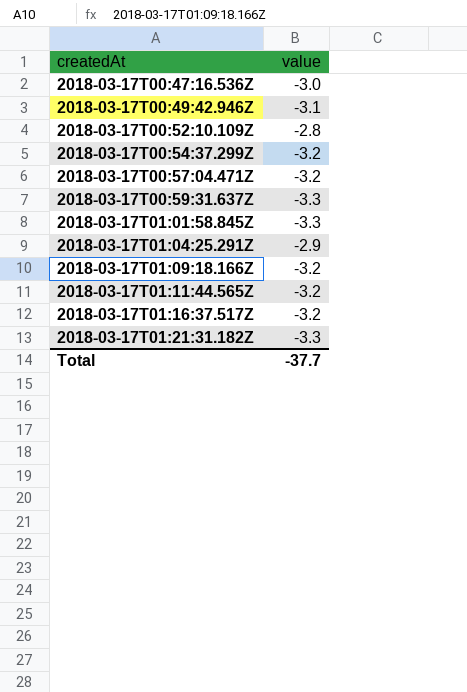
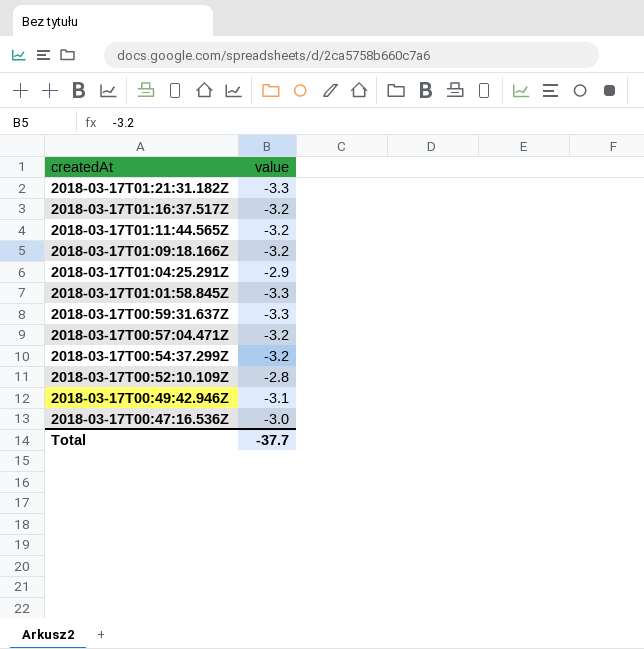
row order: createdAt ascending -> createdAt descending

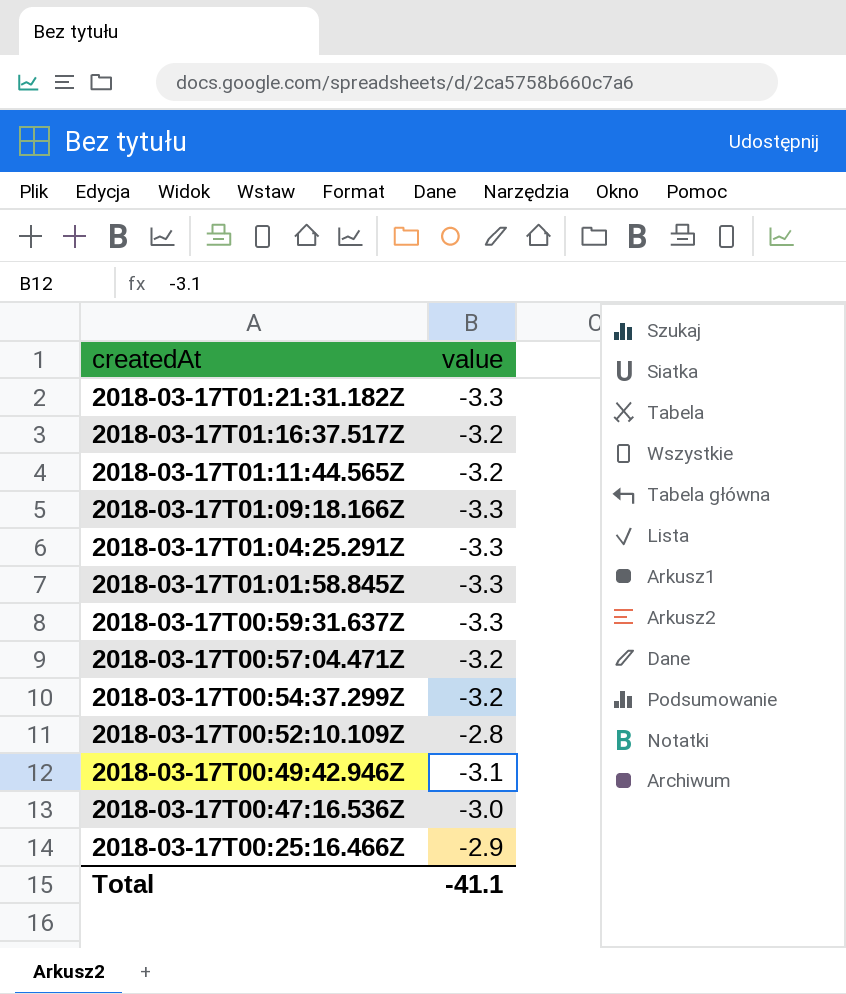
2018-03-17T01:09:18.166Z | value: -3.2 -> -3.3
2018-03-17T01:04:25.291Z | value: -2.9 -> -3.3
row 2018-03-17T00:25:16.466Z: none -> -2.9
Total | value: -37.7 -> -41.1

